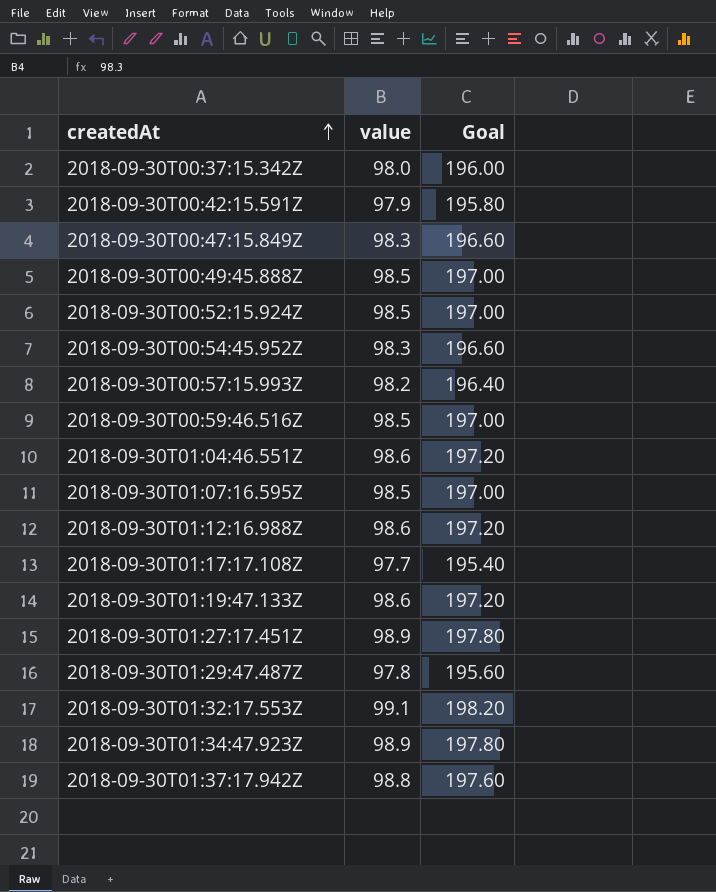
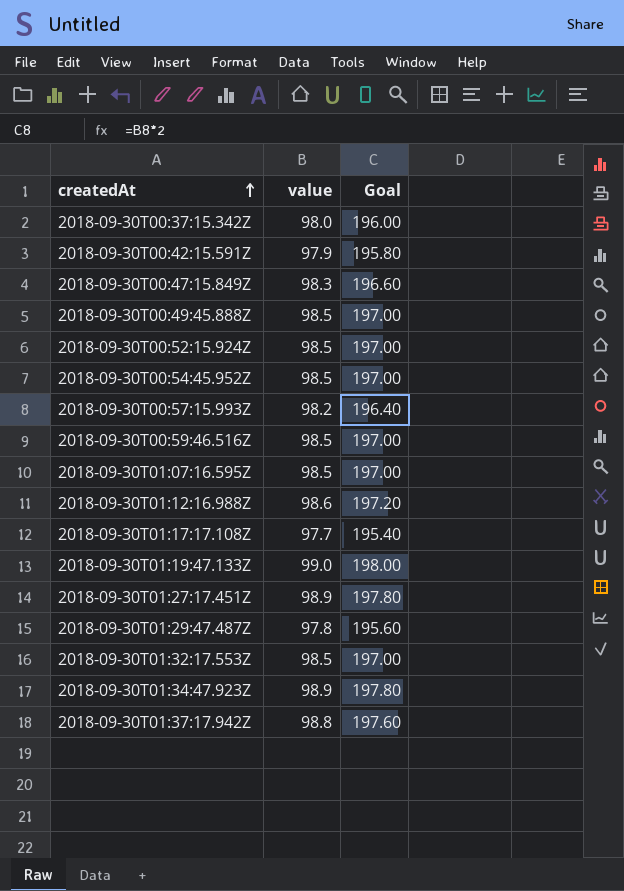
row 2018-09-30T01:04:46.551Z: 98.6 | 197.20 -> none
2018-09-30T00:54:45.952Z | value: 98.3 -> 98.5
2018-09-30T00:54:45.952Z | Goal: 196.60 -> 197.00
2018-09-30T01:19:47.133Z | value: 98.6 -> 99.0
2018-09-30T01:19:47.133Z | Goal: 197.20 -> 198.00
2018-09-30T01:32:17.553Z | value: 99.1 -> 98.5
2018-09-30T01:32:17.553Z | Goal: 198.20 -> 197.00

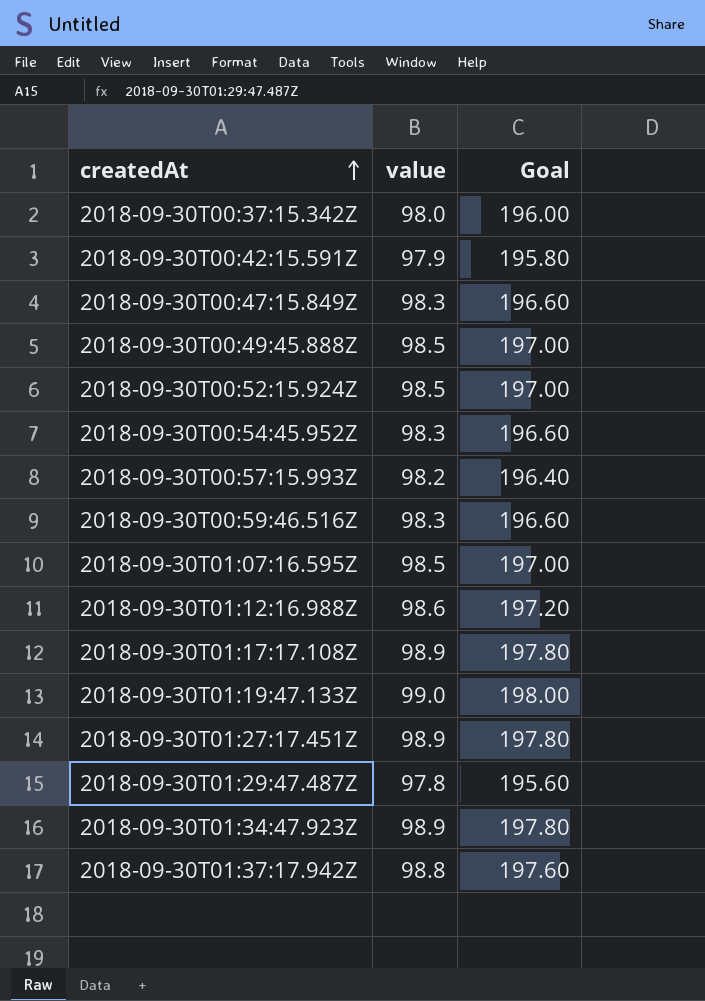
row 2018-09-30T01:32:17.553Z: 98.5 | 197.00 -> none
2018-09-30T00:54:45.952Z | value: 98.5 -> 98.3
2018-09-30T00:54:45.952Z | Goal: 197.00 -> 196.60
2018-09-30T00:59:46.516Z | value: 98.5 -> 98.3
2018-09-30T00:59:46.516Z | Goal: 197.00 -> 196.60
2018-09-30T01:17:17.108Z | value: 97.7 -> 98.9
2018-09-30T01:17:17.108Z | Goal: 195.40 -> 197.80

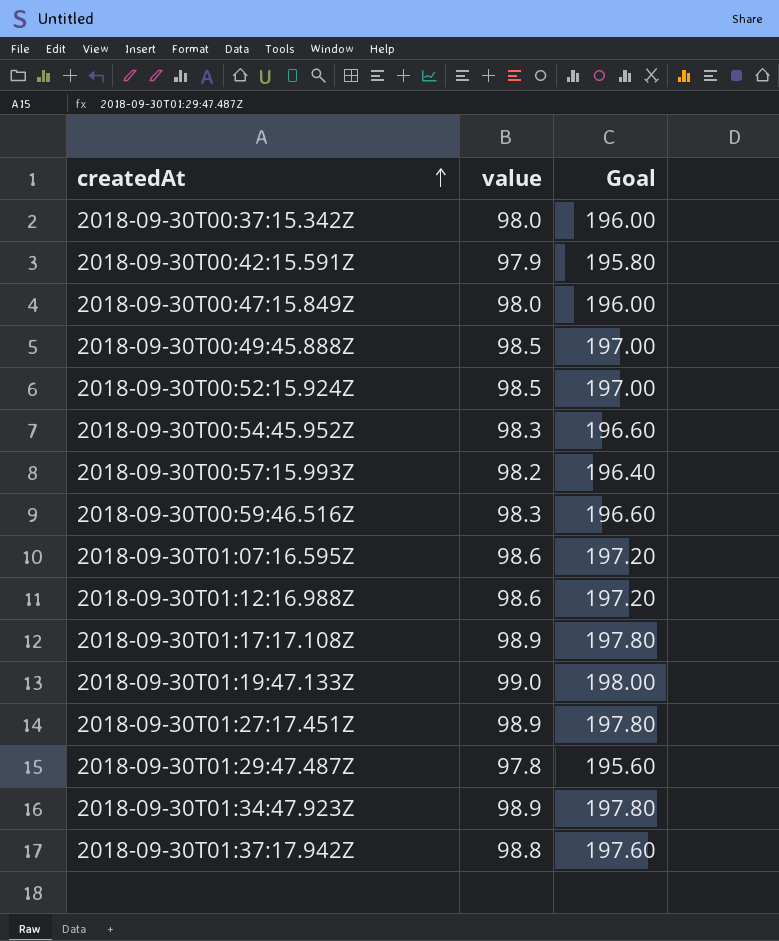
2018-09-30T00:47:15.849Z | value: 98.3 -> 98.0
2018-09-30T00:47:15.849Z | Goal: 196.60 -> 196.00
2018-09-30T01:07:16.595Z | value: 98.5 -> 98.6
2018-09-30T01:07:16.595Z | Goal: 197.00 -> 197.20

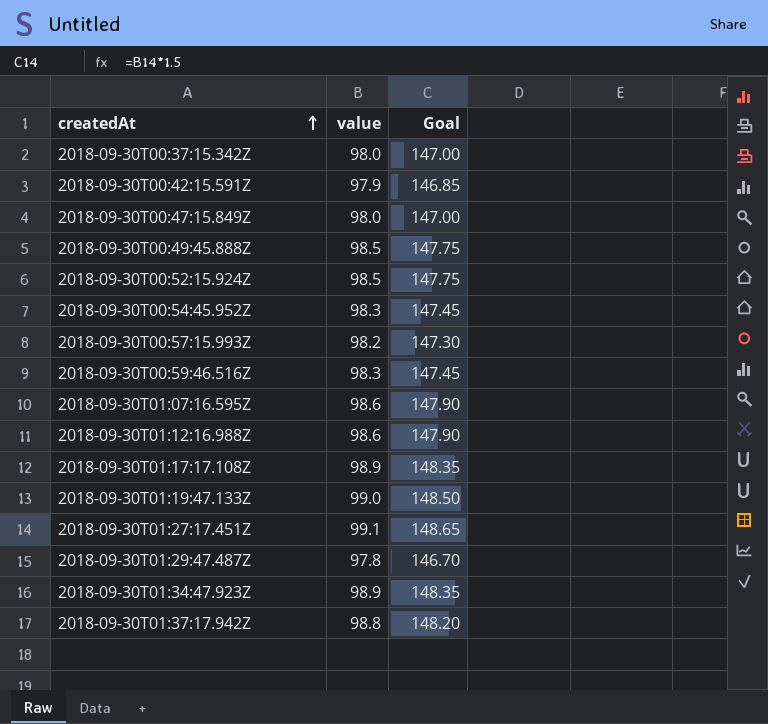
column Goal | formula: [value] * 2 -> [value] * 1.5
2018-09-30T01:27:17.451Z | value: 98.9 -> 99.1

